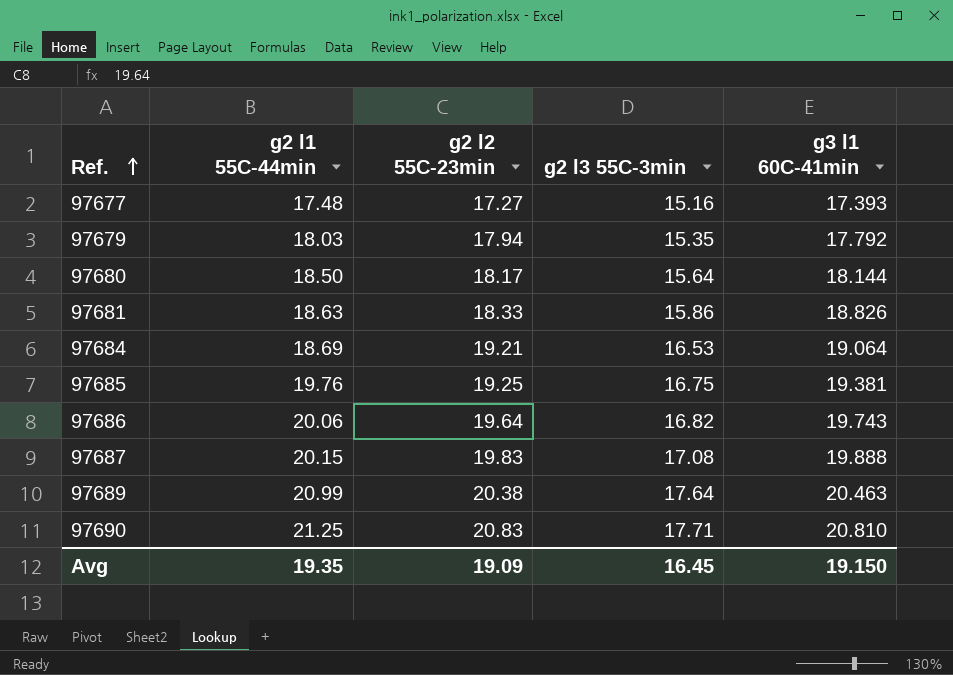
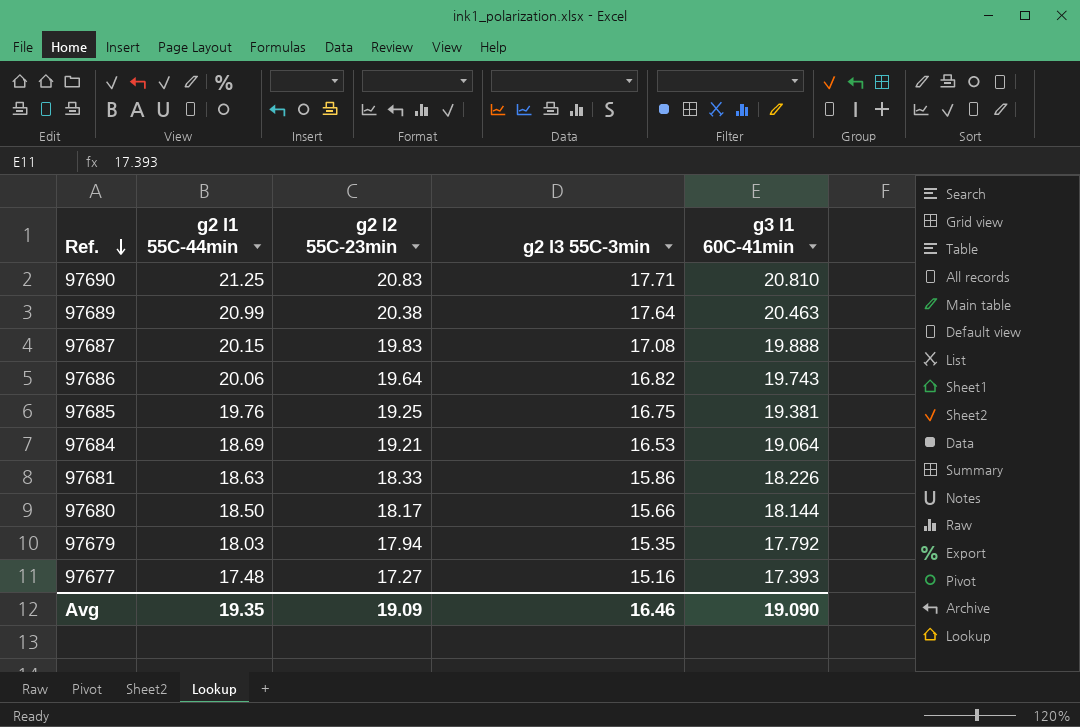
row order: Ref. ascending -> Ref. descending
97681 | g3 l1 60C-41min: 18.826 -> 18.226
97680 | g2 l3 55C-3min: 15.64 -> 15.66
Avg | g2 l3 55C-3min: 16.45 -> 16.46
Avg | g3 l1 60C-41min: 19.150 -> 19.090

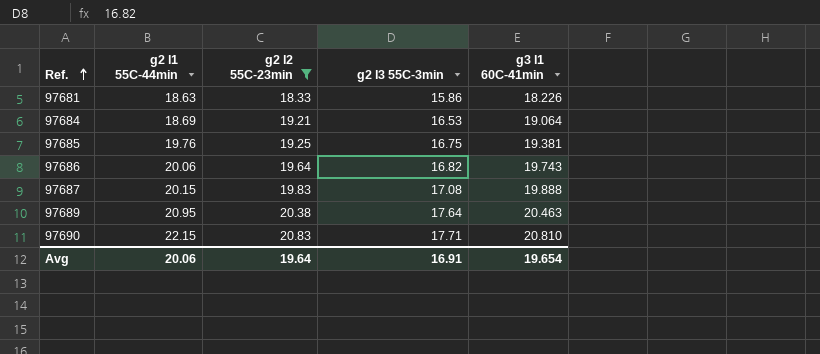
filter: none -> g2 l2 55C-23min >= 18.33
row order: Ref. descending -> Ref. ascending
97689 | g2 l1 55C-44min: 20.99 -> 20.95
97690 | g2 l1 55C-44min: 21.25 -> 22.15
Avg | g2 l1 55C-44min: 19.35 -> 20.06
Avg | g2 l2 55C-23min: 19.09 -> 19.64
Avg | g2 l3 55C-3min: 16.46 -> 16.91
Avg | g3 l1 60C-41min: 19.090 -> 19.654

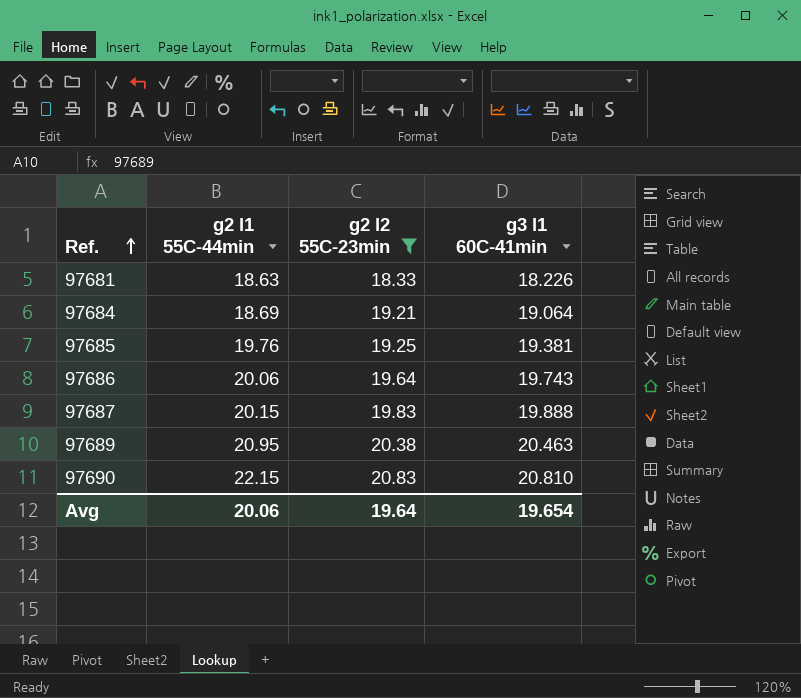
column g2 l3 55C-3min | position: 4 -> none

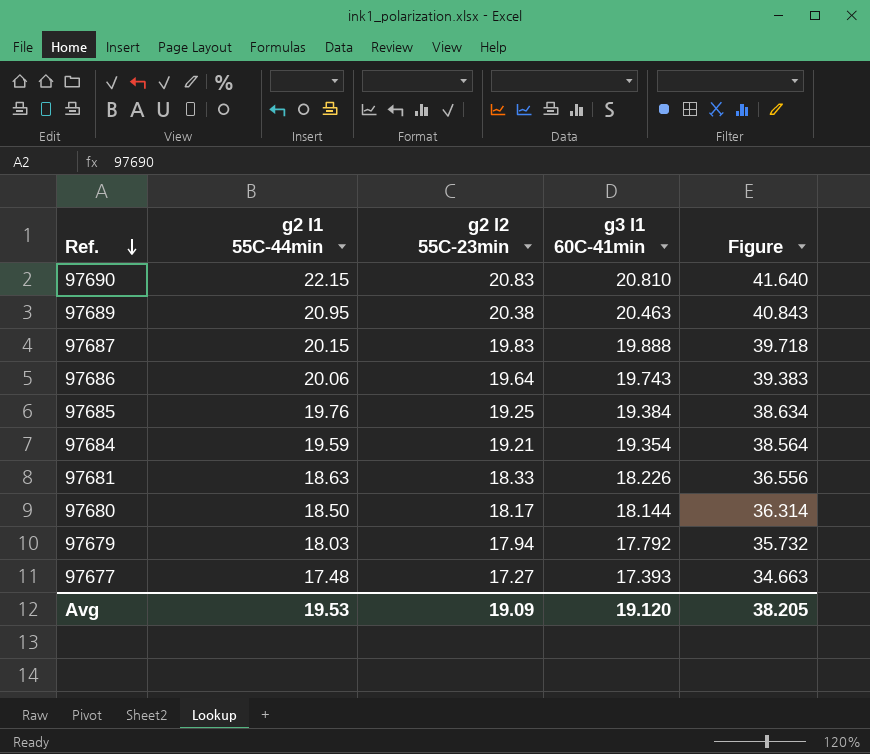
filter: g2 l2 55C-23min >= 18.33 -> none
row order: Ref. ascending -> Ref. descending
column Figure | formula: none -> [g2 l2 55C-23min] + [g3 l1 60C-41min]
97685 | g3 l1 60C-41min: 19.381 -> 19.384
97684 | g2 l1 55C-44min: 18.69 -> 19.59
97684 | g3 l1 60C-41min: 19.064 -> 19.354
Avg | g2 l1 55C-44min: 20.06 -> 19.53
Avg | g2 l2 55C-23min: 19.64 -> 19.09
Avg | g3 l1 60C-41min: 19.654 -> 19.120

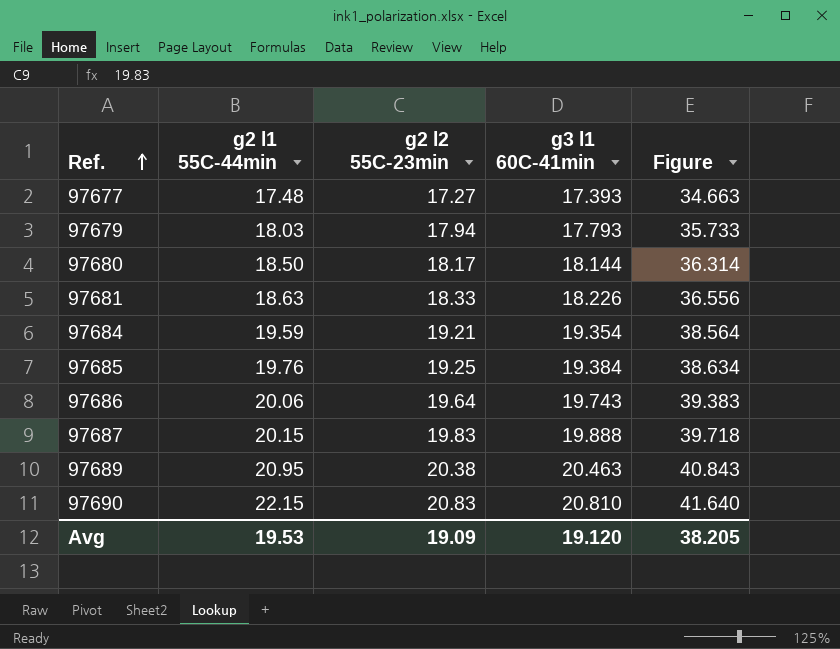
row order: Ref. descending -> Ref. ascending
97679 | g3 l1 60C-41min: 17.792 -> 17.793
97679 | Figure: 35.732 -> 35.733

